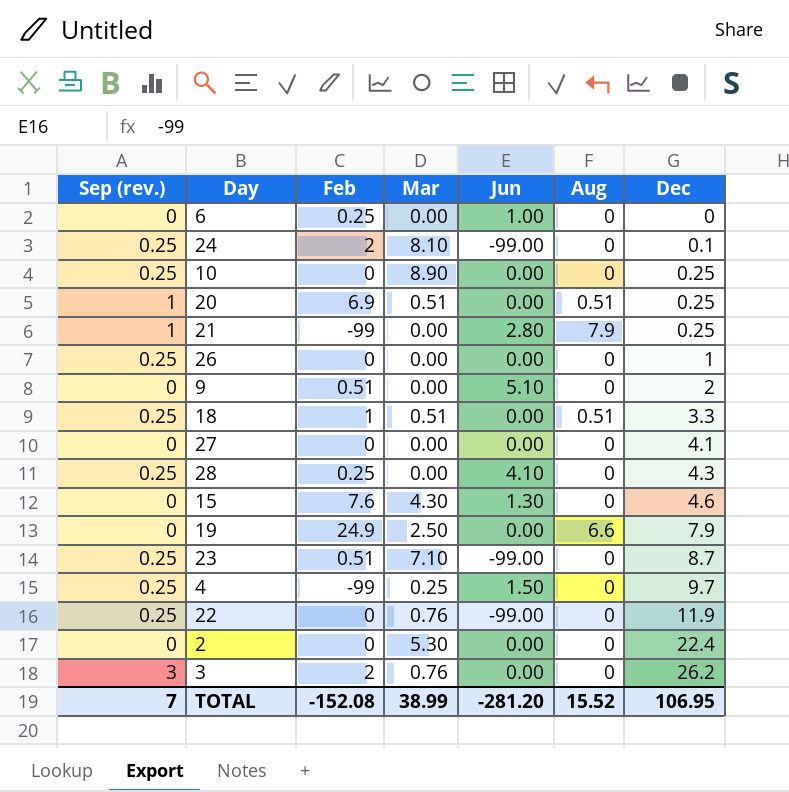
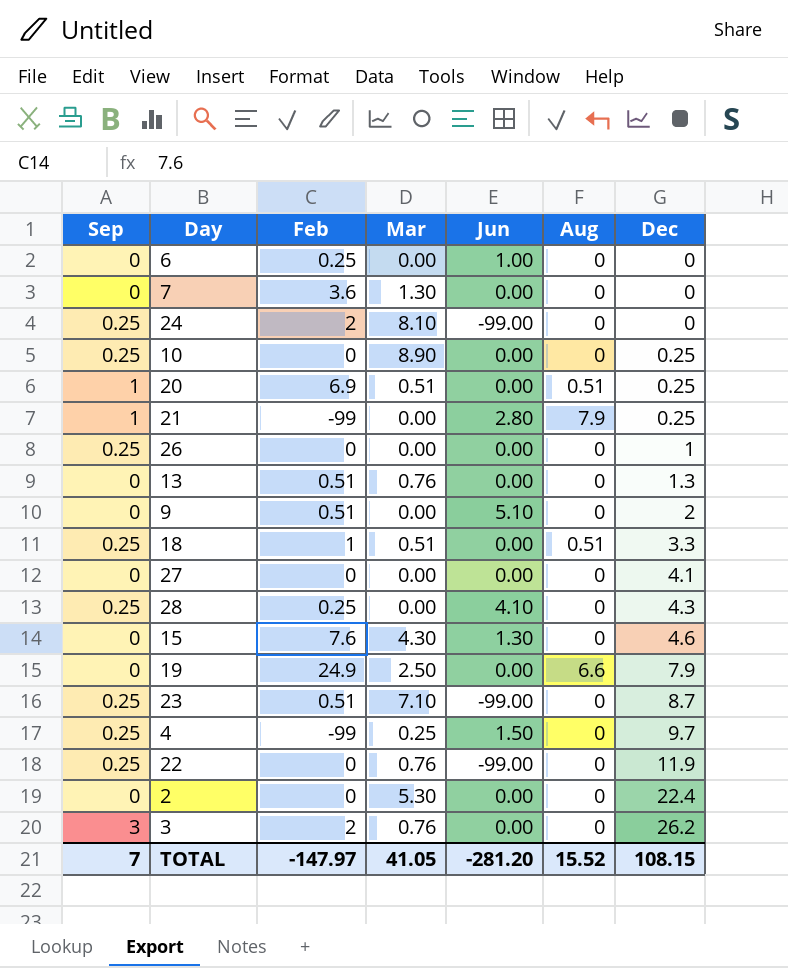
column name: Sep (rev.) -> Sep
row 7: none -> 0 | 3.6 | 1.30 | 0.00 | 0 | 0
24 | Dec: 0.1 -> 0
row 13: none -> 0 | 0.51 | 0.76 | 0.00 | 0 | 1.3
TOTAL | Feb: -152.08 -> -147.97
TOTAL | Mar: 38.99 -> 41.05
TOTAL | Dec: 106.95 -> 108.15

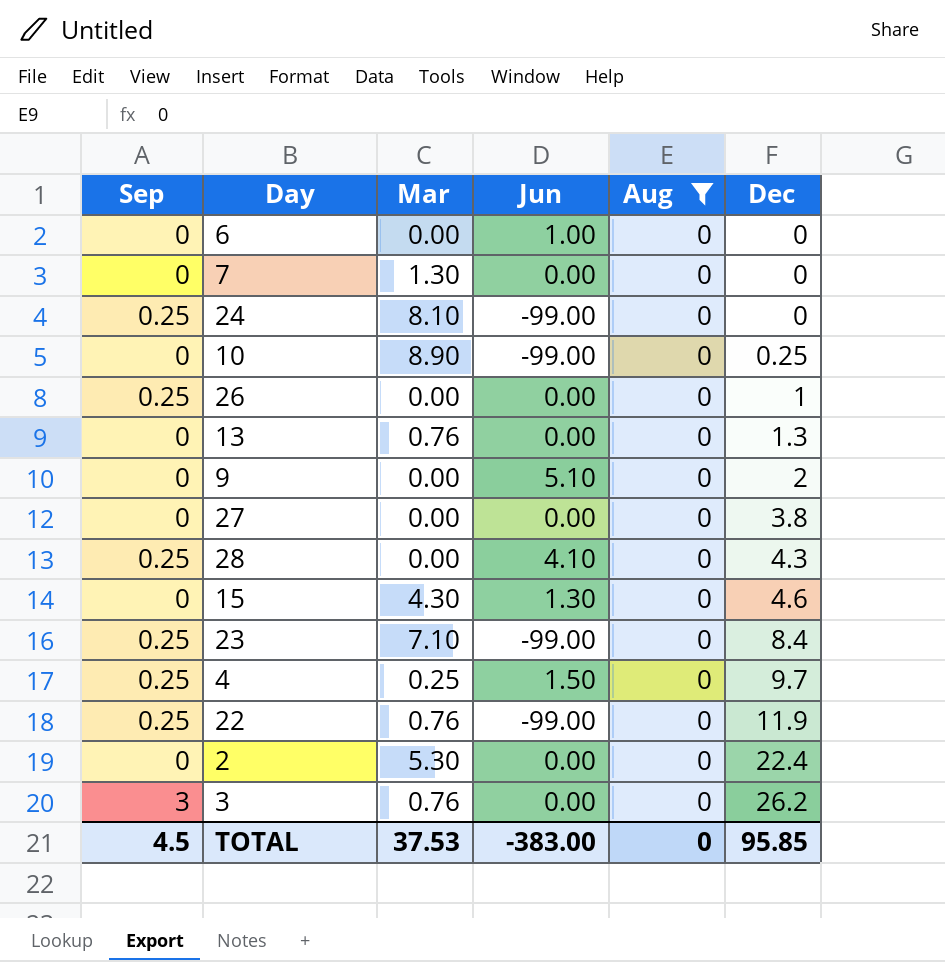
filter: none -> Aug = 0
column Feb | position: 3 -> none
10 | Sep: 0.25 -> 0
10 | Jun: 0.00 -> -99.00
27 | Dec: 4.1 -> 3.8
23 | Dec: 8.7 -> 8.4
TOTAL | Sep: 7 -> 4.5
TOTAL | Mar: 41.05 -> 37.53
TOTAL | Jun: -281.20 -> -383.00
TOTAL | Aug: 15.52 -> 0
TOTAL | Dec: 108.15 -> 95.85

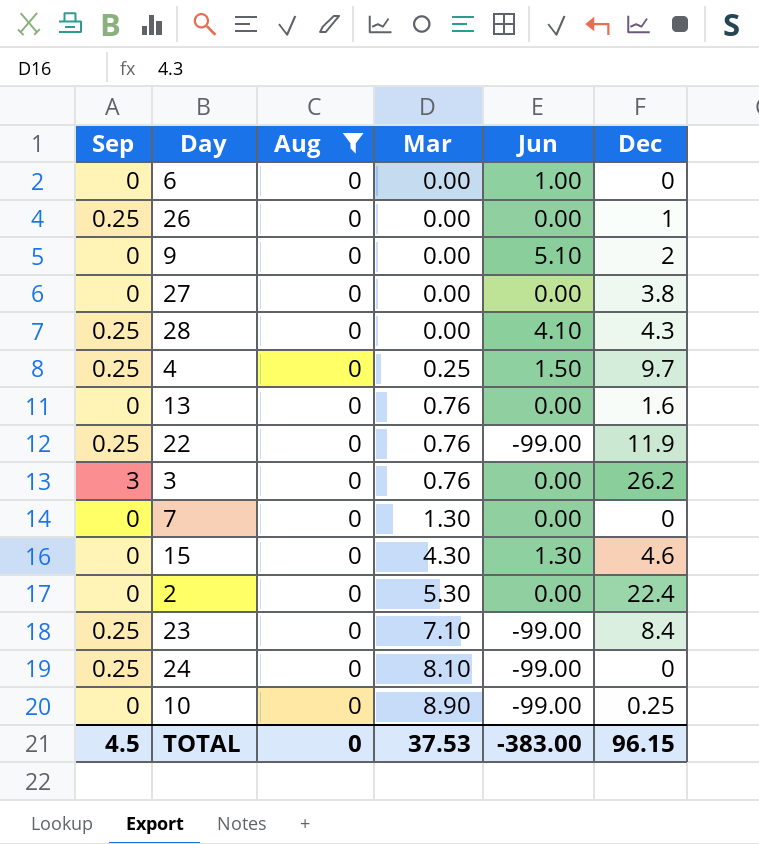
row order: Dec ascending -> Mar ascending
column Aug | position: 5 -> 3
13 | Dec: 1.3 -> 1.6
TOTAL | Dec: 95.85 -> 96.15

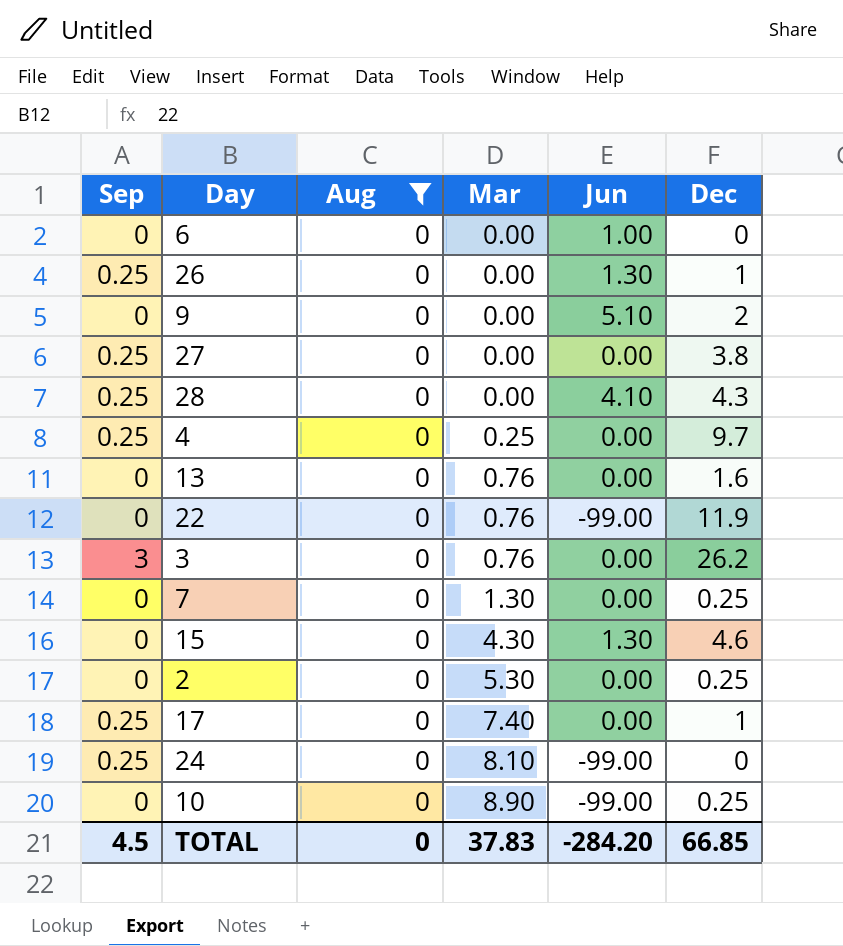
row 23: 0.25 | 0 | 7.10 | -99.00 | 8.4 -> none
26 | Jun: 0.00 -> 1.30
27 | Sep: 0 -> 0.25
4 | Jun: 1.50 -> 0.00
22 | Sep: 0.25 -> 0
7 | Dec: 0 -> 0.25
2 | Dec: 22.4 -> 0.25
row 17: none -> 0.25 | 0 | 7.40 | 0.00 | 1
TOTAL | Mar: 37.53 -> 37.83
TOTAL | Jun: -383.00 -> -284.20
TOTAL | Dec: 96.15 -> 66.85

